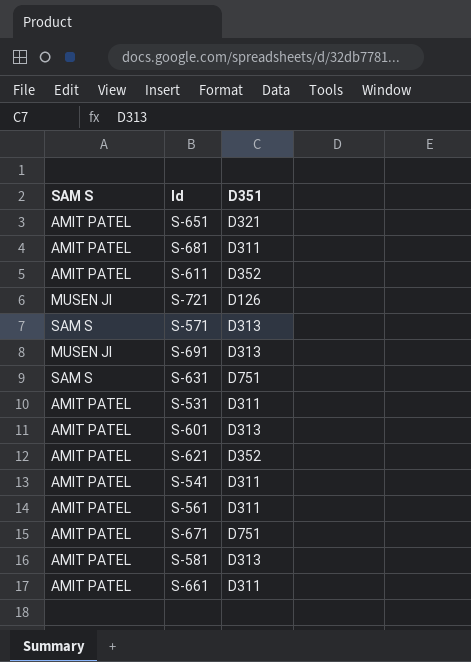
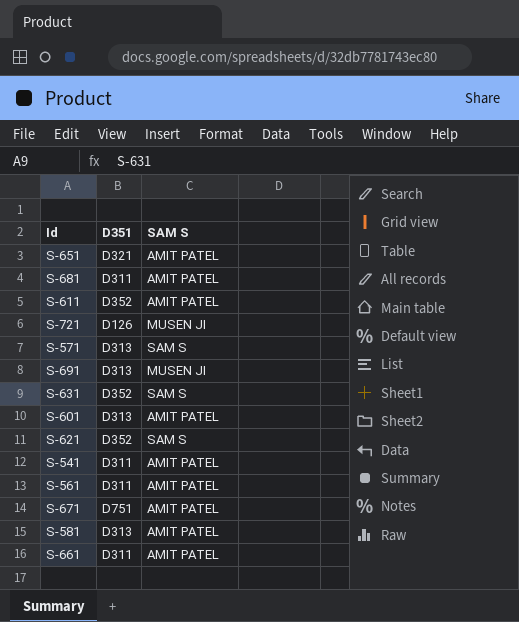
column SAM S | position: 1 -> 3
row S-531: AMIT PATEL | D311 -> none
S-631 | D351: D751 -> D352
S-621 | SAM S: AMIT PATEL -> SAM S

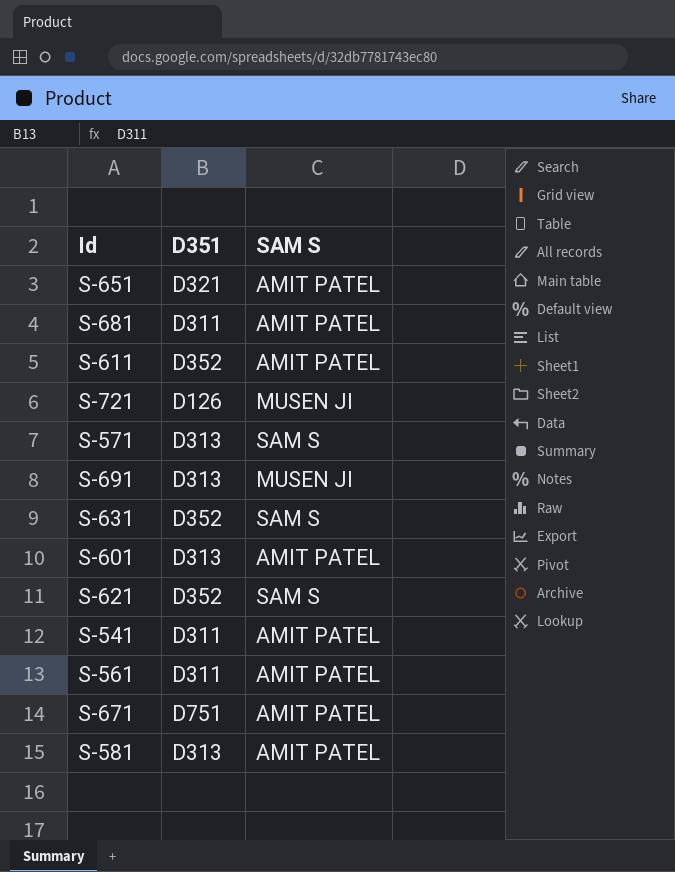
row S-661: D311 | AMIT PATEL -> none

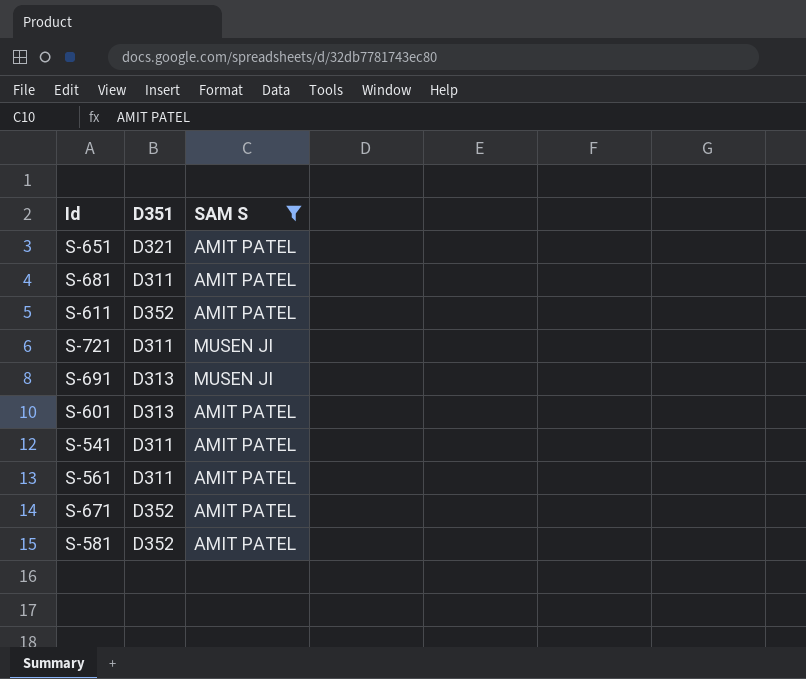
filter: none -> SAM S != SAM S
S-721 | D351: D126 -> D311
S-671 | D351: D751 -> D352
S-581 | D351: D313 -> D352

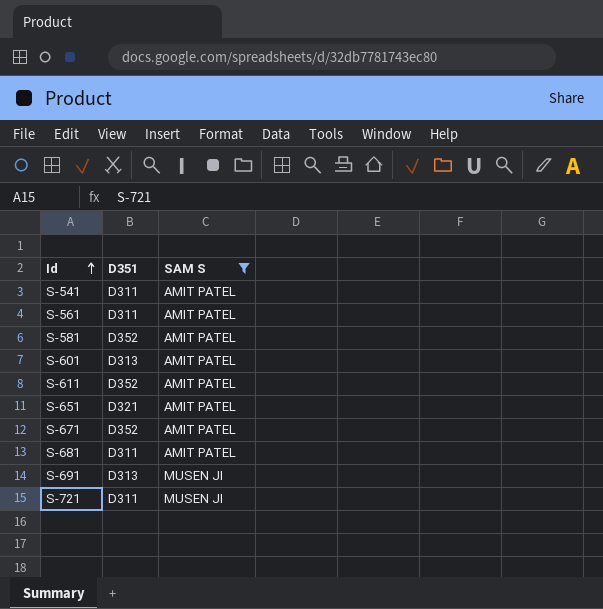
row order: none -> Id ascending

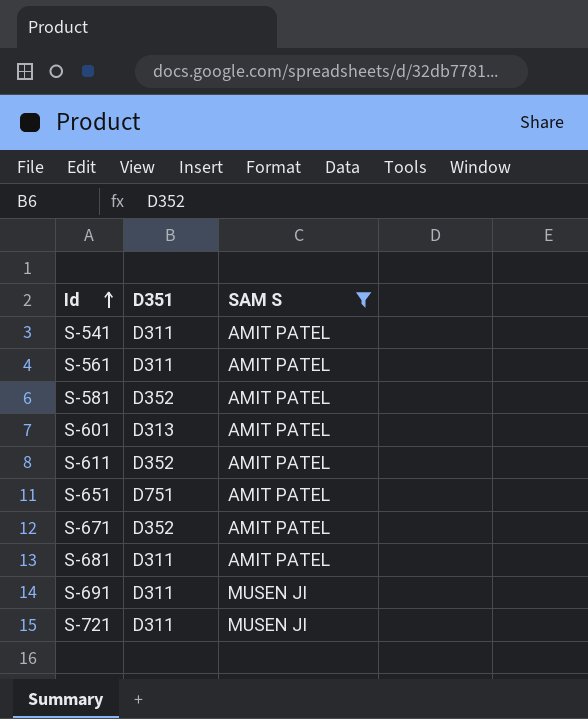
S-651 | D351: D321 -> D751
S-691 | D351: D313 -> D311

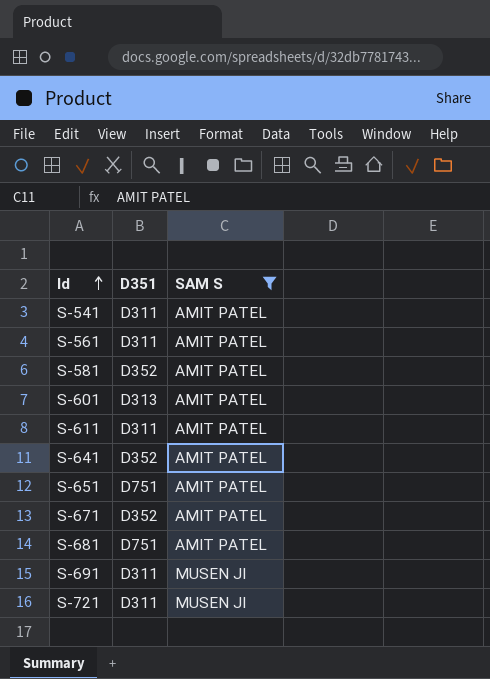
S-611 | D351: D352 -> D311
row S-641: none -> D352 | AMIT PATEL
S-681 | D351: D311 -> D751

